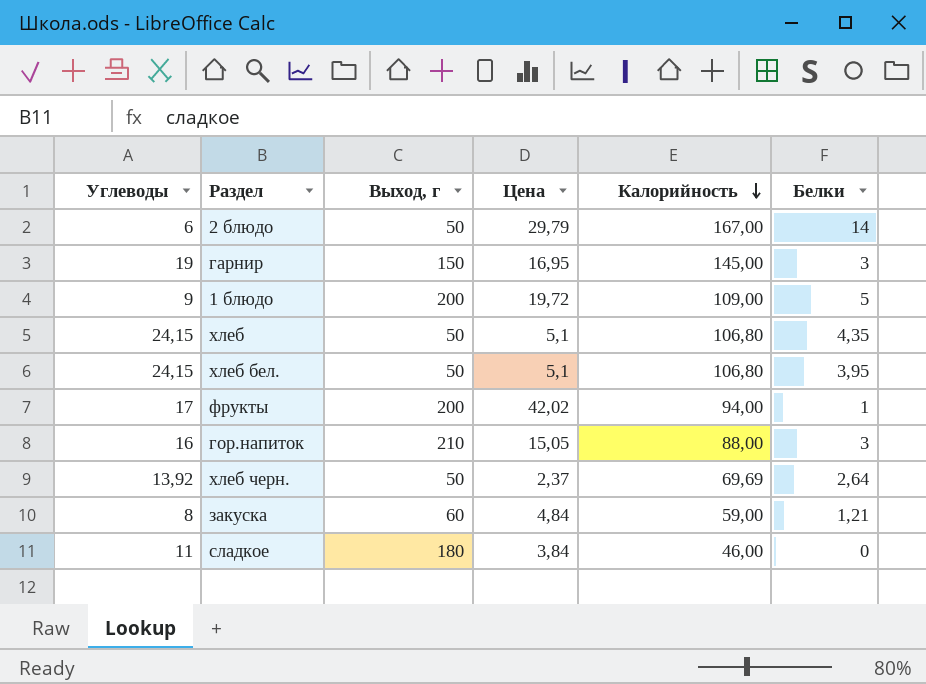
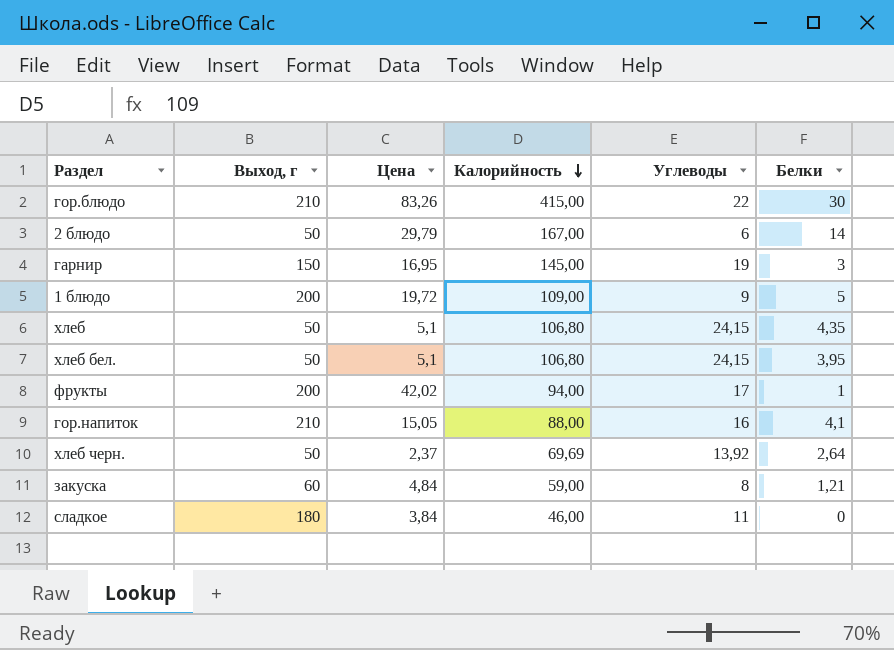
column Углеводы | position: 1 -> 5
row гор.блюдо: none -> 210 | 83,26 | 415,00 | 22 | 30
гор.напиток | Белки: 3 -> 4,1

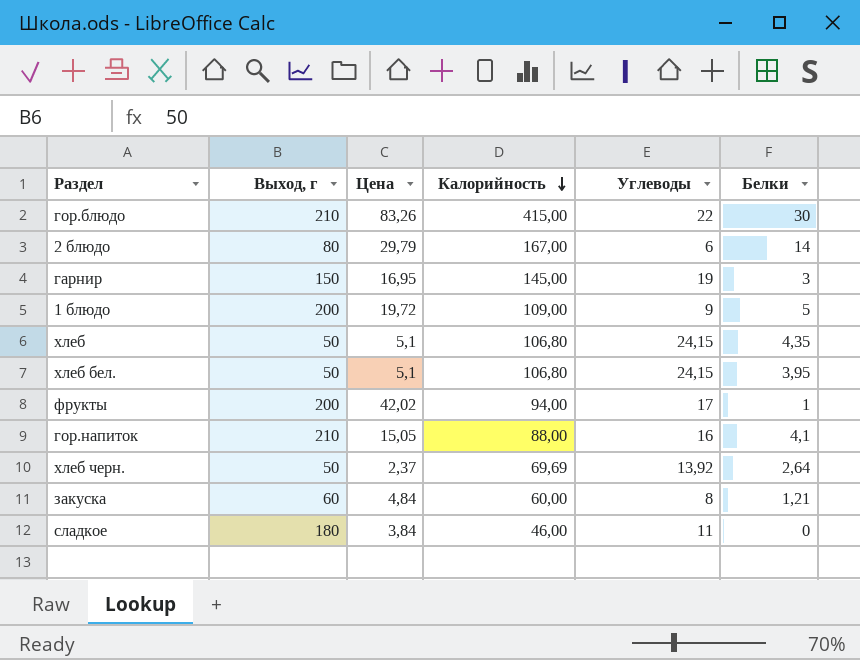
2 блюдо | Выход, г: 50 -> 80
закуска | Калорийность: 59,00 -> 60,00

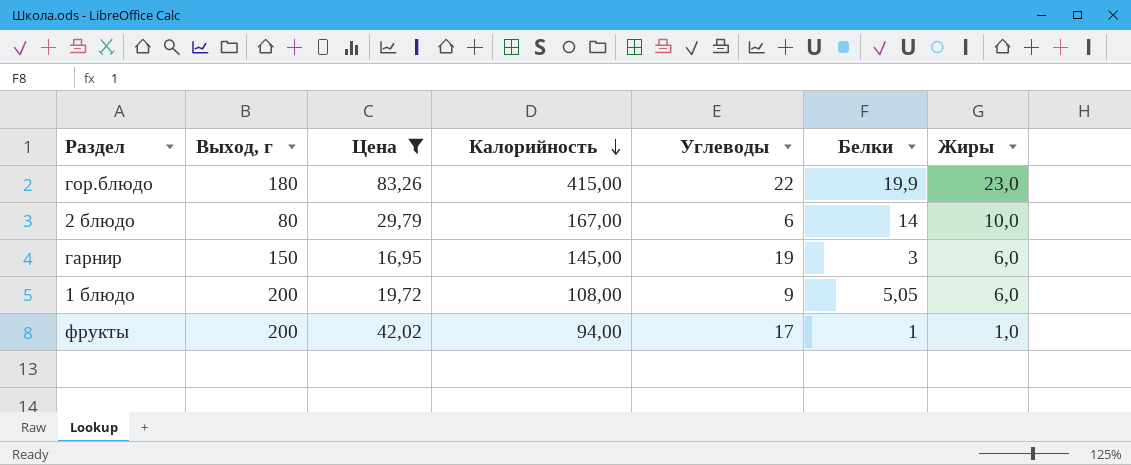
filter: none -> Цена >= 16,95
column Жиры | position: none -> 7
гор.блюдо | Выход, г: 210 -> 180
гор.блюдо | Белки: 30 -> 19,9
1 блюдо | Калорийность: 109,00 -> 108,00
1 блюдо | Белки: 5 -> 5,05

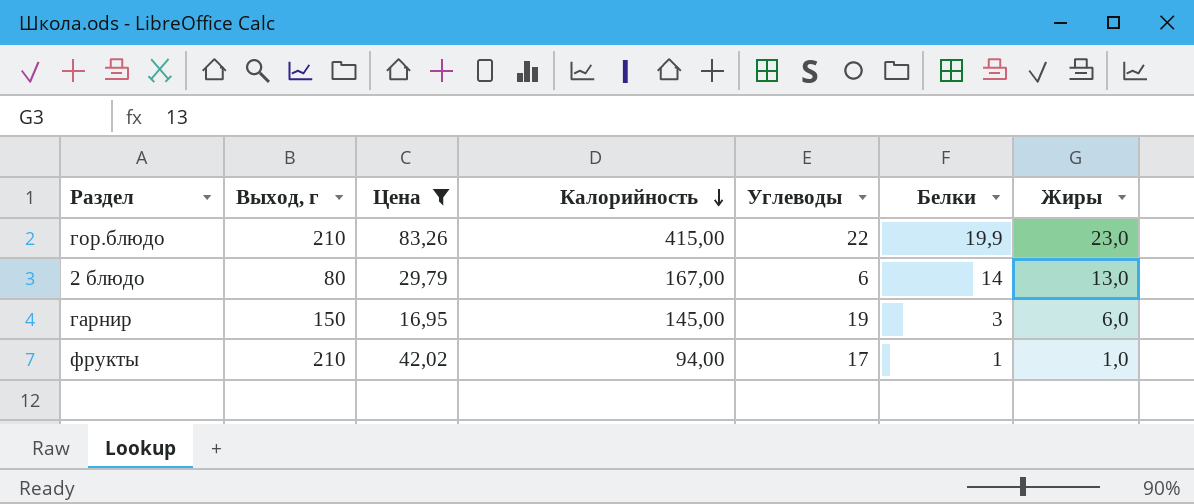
row 1 блюдо: 200 | 19,72 | 108,00 | 9 | 5,05 | 6,0 -> none
гор.блюдо | Выход, г: 180 -> 210
2 блюдо | Жиры: 10,0 -> 13,0
фрукты | Выход, г: 200 -> 210

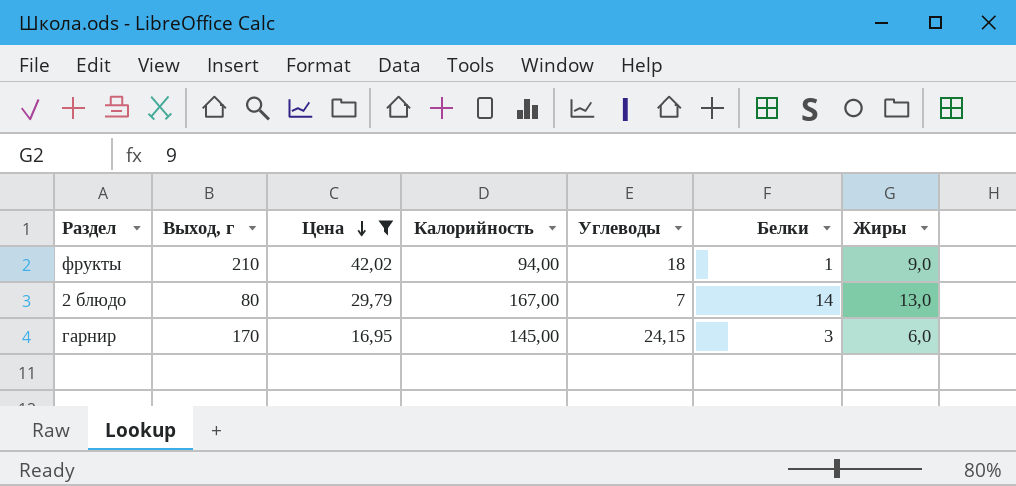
row order: Калорийность descending -> Цена descending
row гор.блюдо: 210 | 83,26 | 415,00 | 22 | 19,9 | 23,0 -> none
фрукты | Углеводы: 17 -> 18
фрукты | Жиры: 1,0 -> 9,0
2 блюдо | Углеводы: 6 -> 7
гарнир | Выход, г: 150 -> 170
гарнир | Углеводы: 19 -> 24,15

